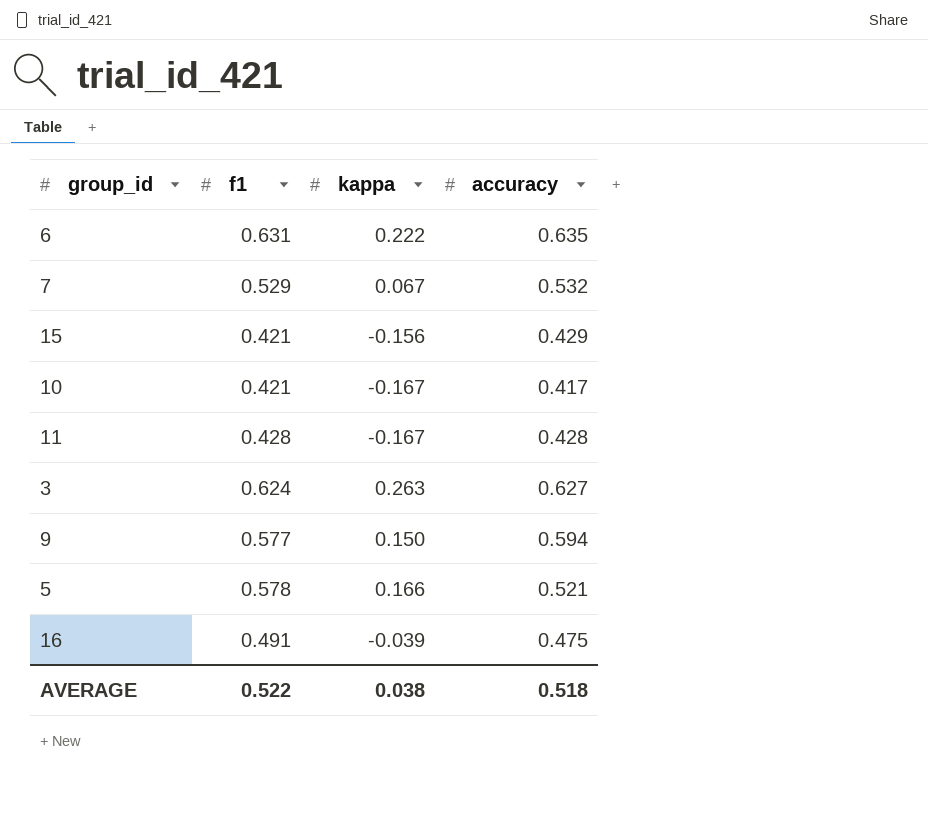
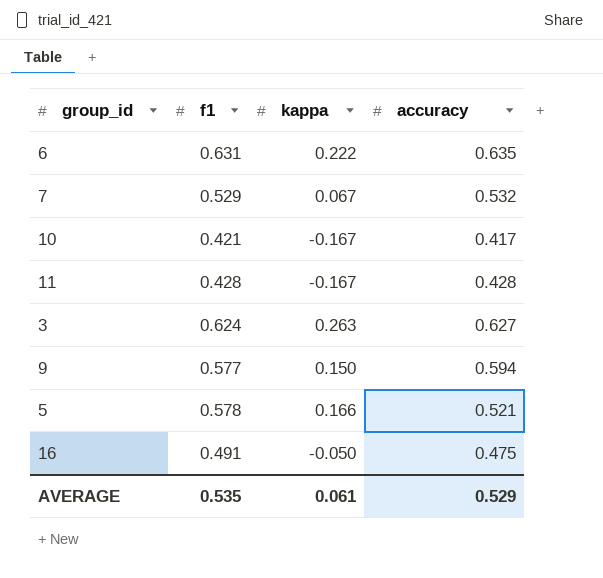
row 15: 0.421 | -0.156 | 0.429 -> none
16 | kappa: -0.039 -> -0.050
AVERAGE | f1: 0.522 -> 0.535
AVERAGE | kappa: 0.038 -> 0.061
AVERAGE | accuracy: 0.518 -> 0.529

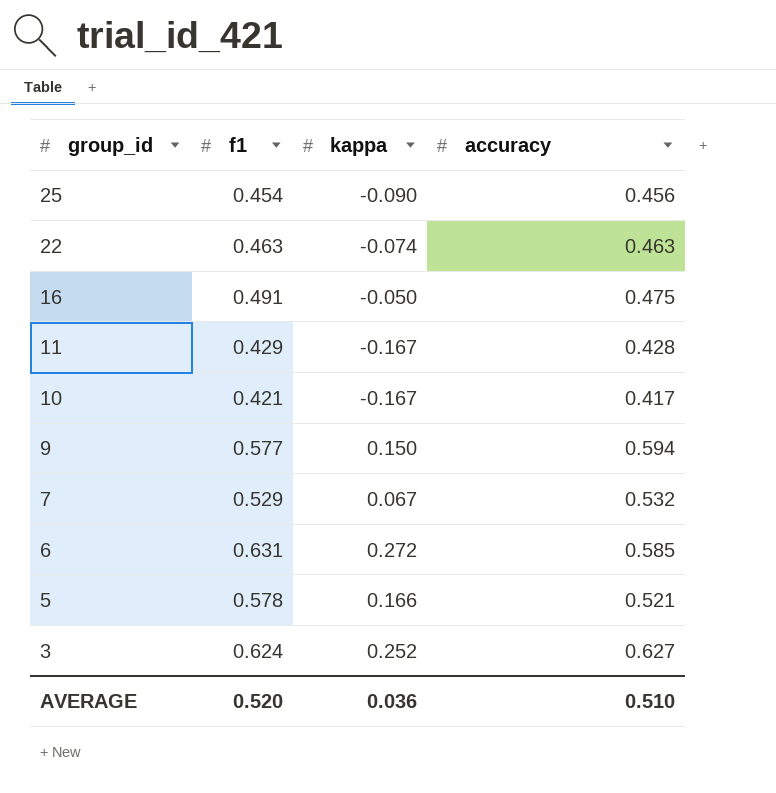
row order: none -> group_id descending
row 25: none -> 0.454 | -0.090 | 0.456
row 22: none -> 0.463 | -0.074 | 0.463
11 | f1: 0.428 -> 0.429
6 | kappa: 0.222 -> 0.272
6 | accuracy: 0.635 -> 0.585
3 | kappa: 0.263 -> 0.252
AVERAGE | f1: 0.535 -> 0.520
AVERAGE | kappa: 0.061 -> 0.036
AVERAGE | accuracy: 0.529 -> 0.510

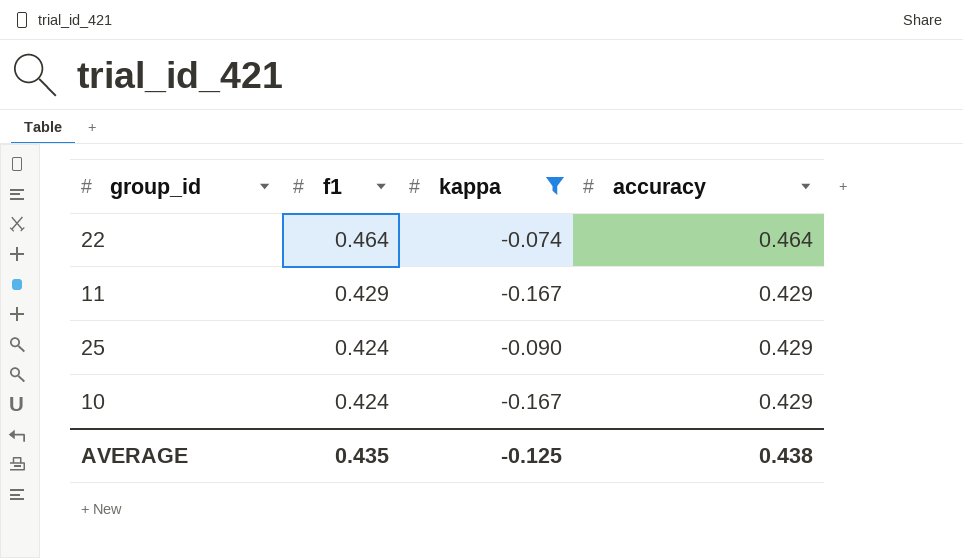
filter: none -> kappa <= -0.074
row order: group_id descending -> f1 descending
22 | f1: 0.463 -> 0.464
22 | accuracy: 0.463 -> 0.464
11 | accuracy: 0.428 -> 0.429
25 | f1: 0.454 -> 0.424
25 | accuracy: 0.456 -> 0.429
10 | f1: 0.421 -> 0.424
10 | accuracy: 0.417 -> 0.429
AVERAGE | f1: 0.520 -> 0.435
AVERAGE | kappa: 0.036 -> -0.125
AVERAGE | accuracy: 0.510 -> 0.438

